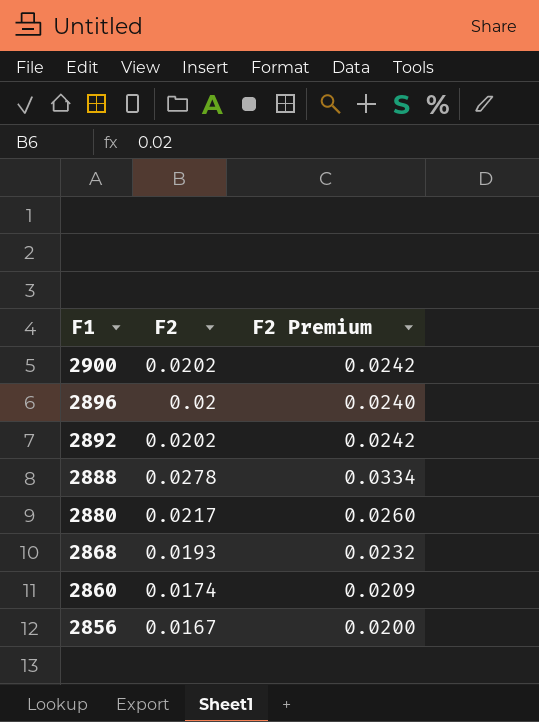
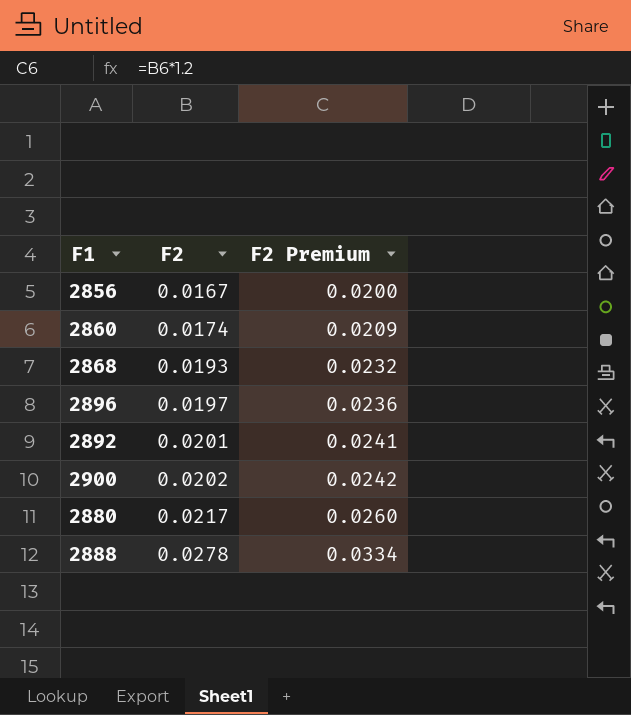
row order: F1 descending -> F2 ascending
2896 | F2: 0.02 -> 0.0197
2896 | F2 Premium: 0.0240 -> 0.0236
2892 | F2: 0.0202 -> 0.0201
2892 | F2 Premium: 0.0242 -> 0.0241

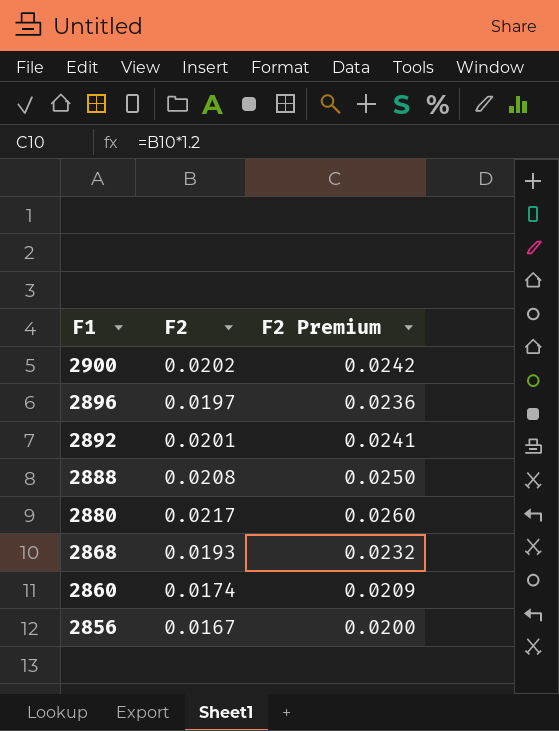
row order: F2 ascending -> F1 descending
2888 | F2: 0.0278 -> 0.0208
2888 | F2 Premium: 0.0334 -> 0.0250

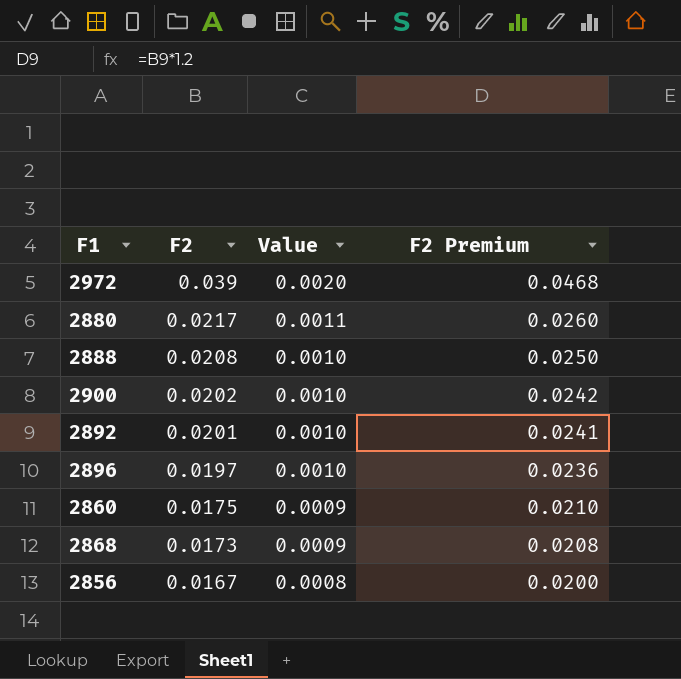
row order: F1 descending -> F2 descending
column Value | formula: none -> [F2] * 0.05
row 2972: none -> 0.039 | 0.0020 | 0.0468
2860 | F2: 0.0174 -> 0.0175
2860 | F2 Premium: 0.0209 -> 0.0210
2868 | F2: 0.0193 -> 0.0173
2868 | F2 Premium: 0.0232 -> 0.0208

